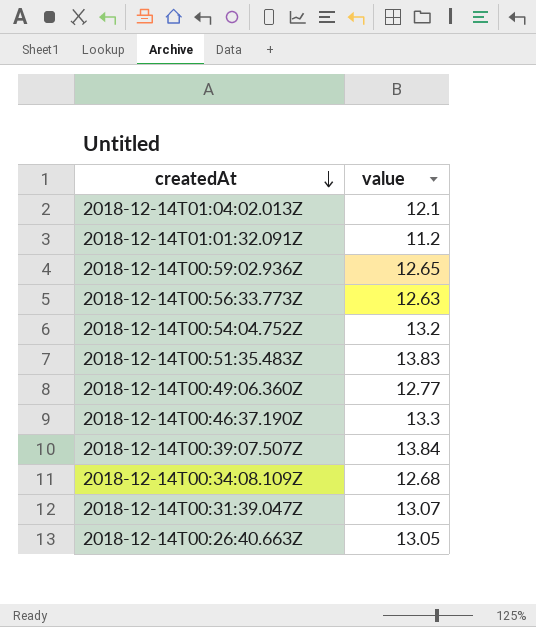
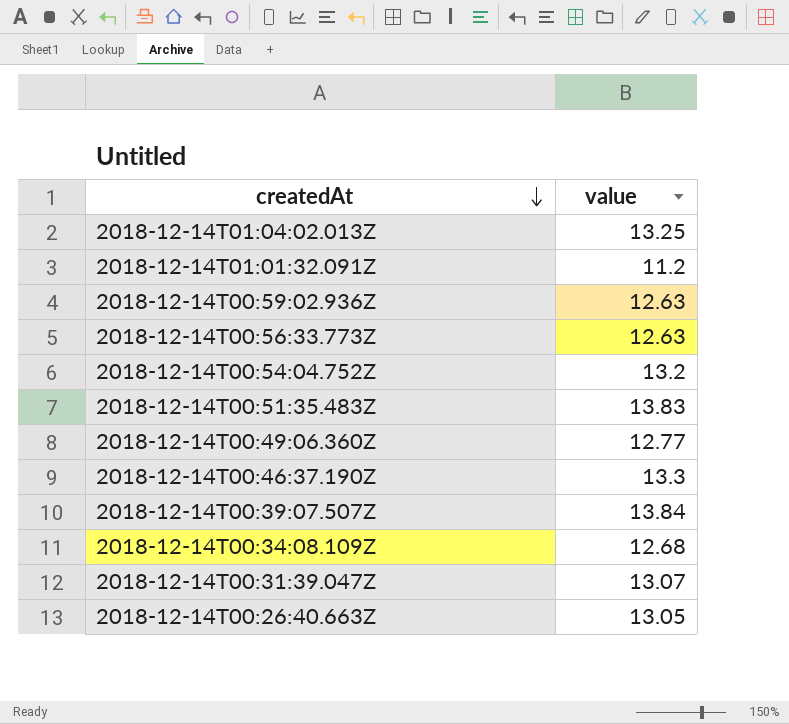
2018-12-14T01:04:02.013Z | value: 12.1 -> 13.25
2018-12-14T00:59:02.936Z | value: 12.65 -> 12.63

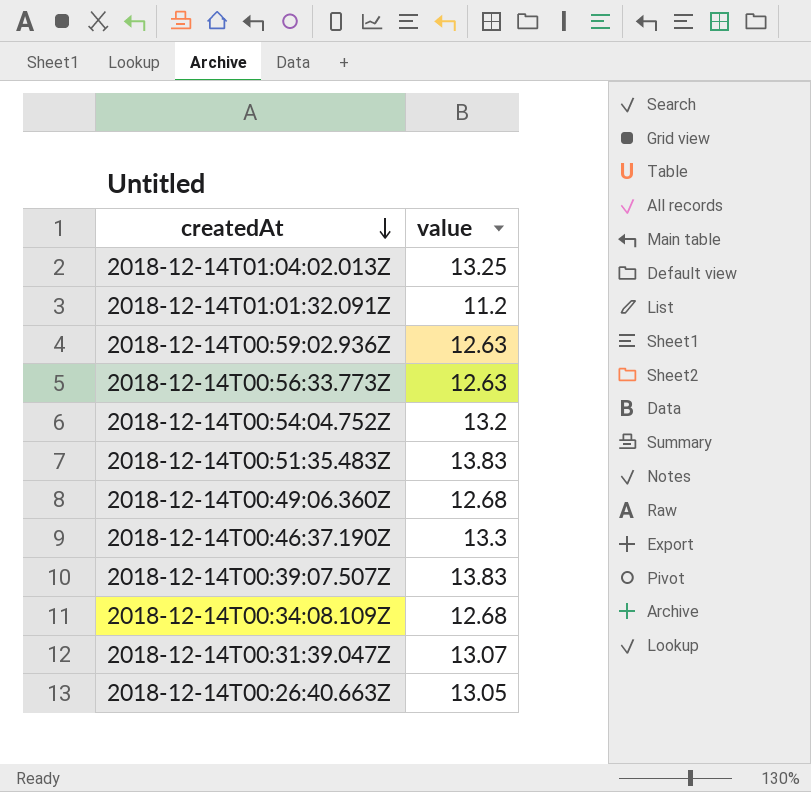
2018-12-14T00:49:06.360Z | value: 12.77 -> 12.68
2018-12-14T00:39:07.507Z | value: 13.84 -> 13.83

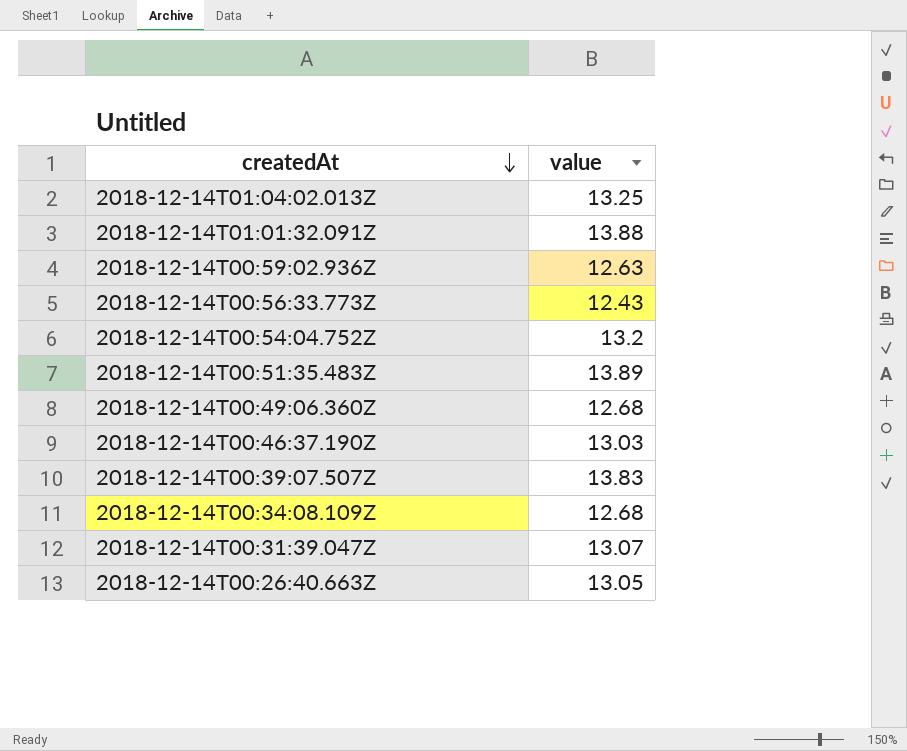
2018-12-14T01:01:32.091Z | value: 11.2 -> 13.88
2018-12-14T00:56:33.773Z | value: 12.63 -> 12.43
2018-12-14T00:51:35.483Z | value: 13.83 -> 13.89
2018-12-14T00:46:37.190Z | value: 13.3 -> 13.03

